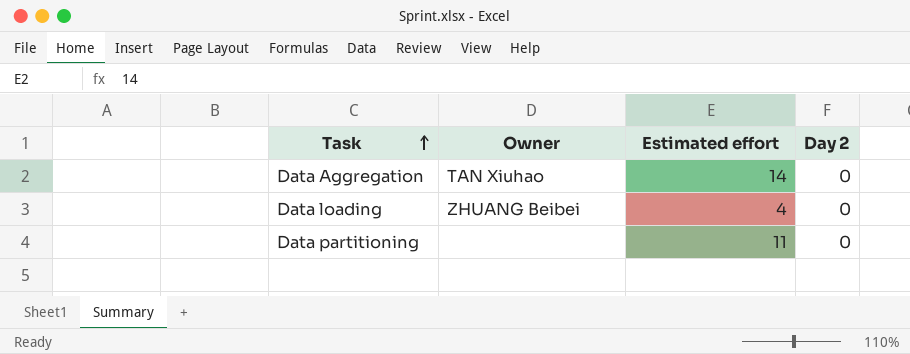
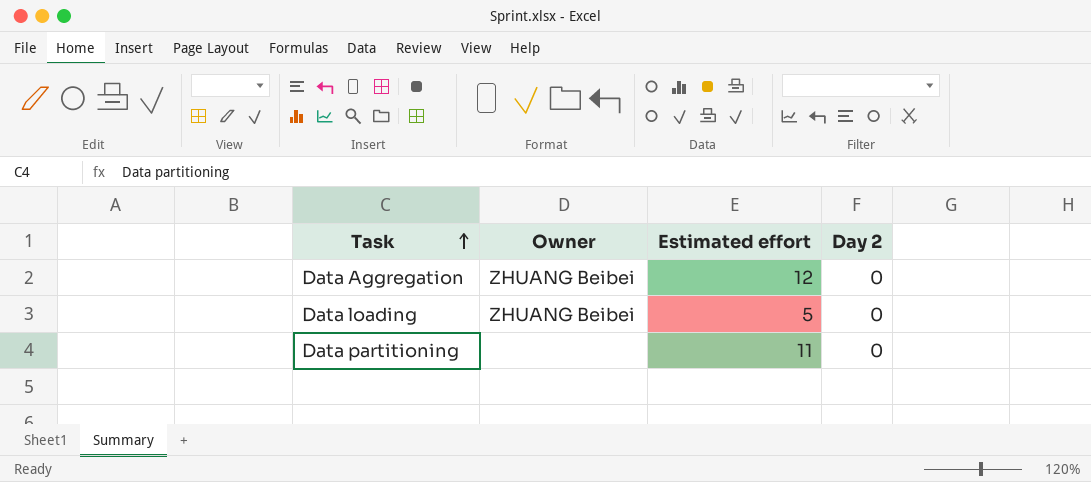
Data Aggregation | Owner: TAN Xiuhao -> ZHUANG Beibei
Data Aggregation | Estimated effort: 14 -> 12
Data loading | Estimated effort: 4 -> 5

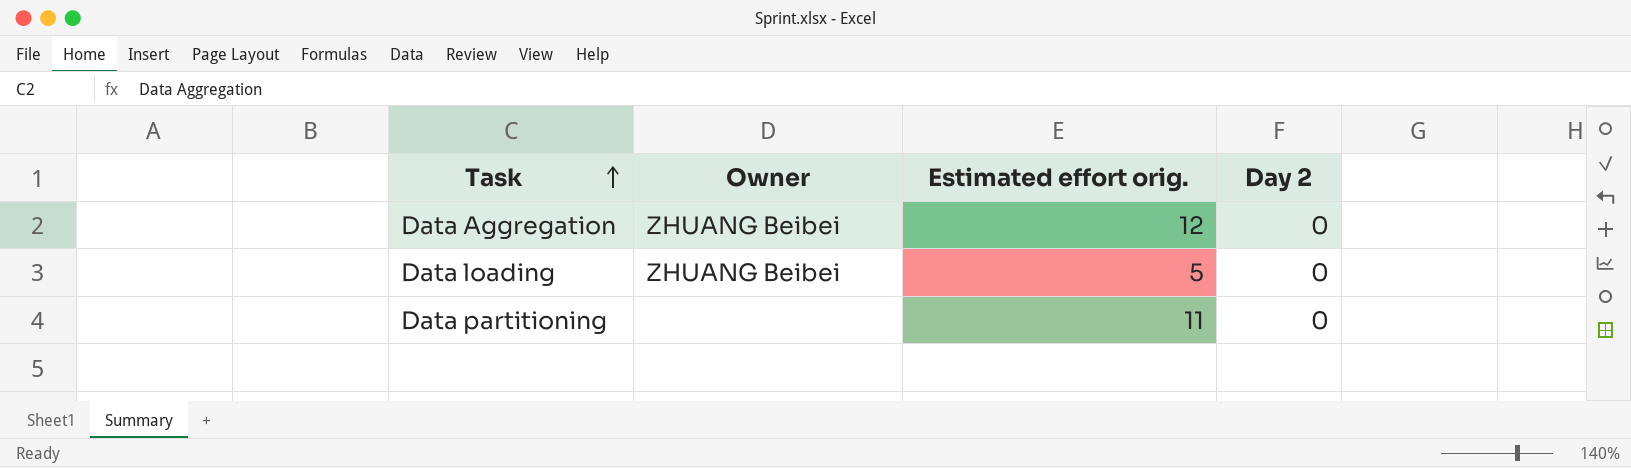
column name: Estimated effort -> Estimated effort orig.

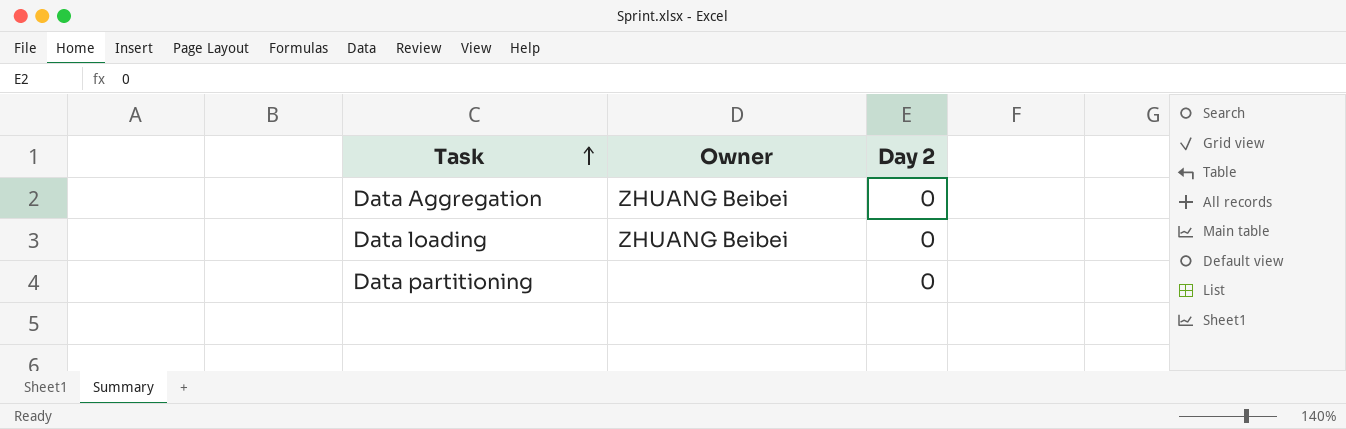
column Estimated effort orig. | position: 3 -> none

